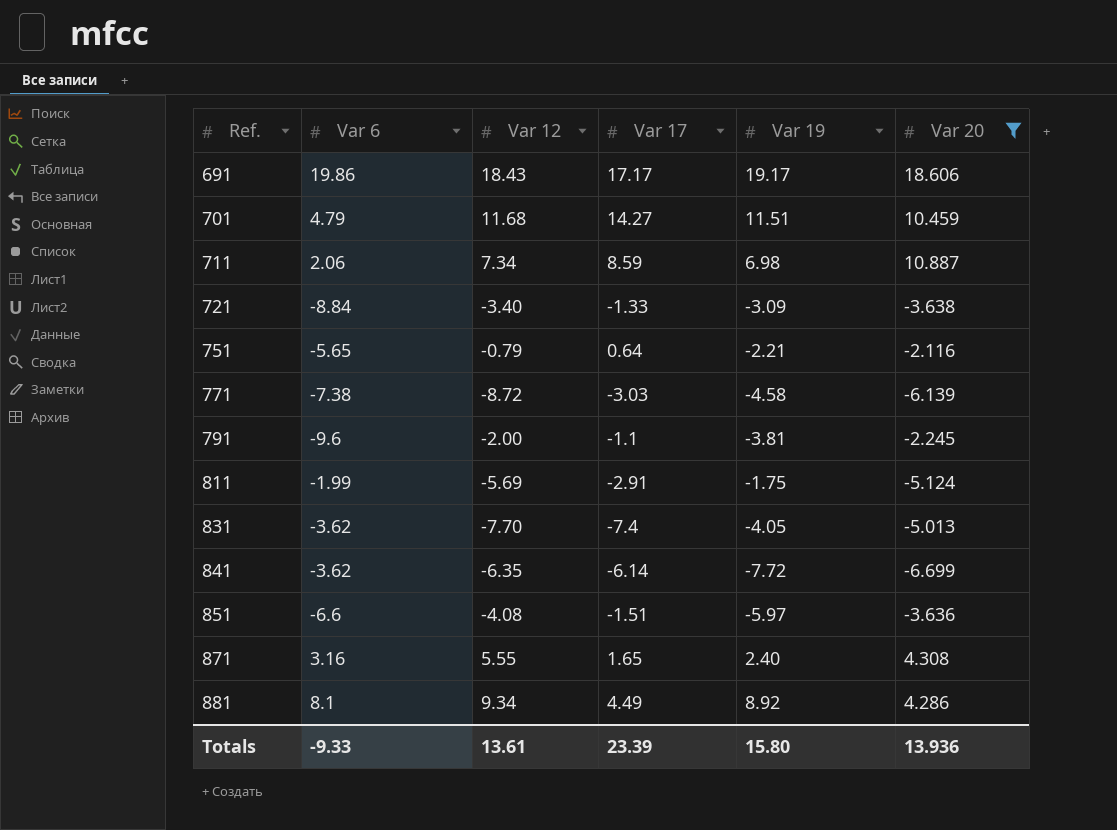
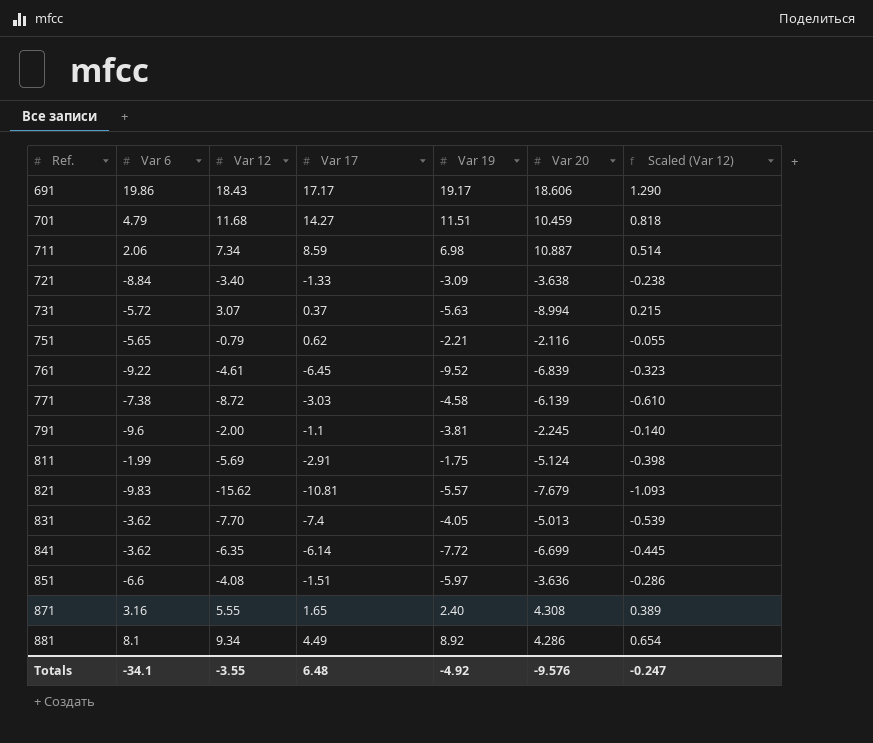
filter: Var 20 >= -6.699 -> none
column Scaled (Var 12) | formula: none -> [Var 12] * 0.07
751 | Var 17: 0.64 -> 0.62
Totals | Var 6: -9.33 -> -34.1
Totals | Var 12: 13.61 -> -3.55
Totals | Var 17: 23.39 -> 6.48
Totals | Var 19: 15.80 -> -4.92
Totals | Var 20: 13.936 -> -9.576

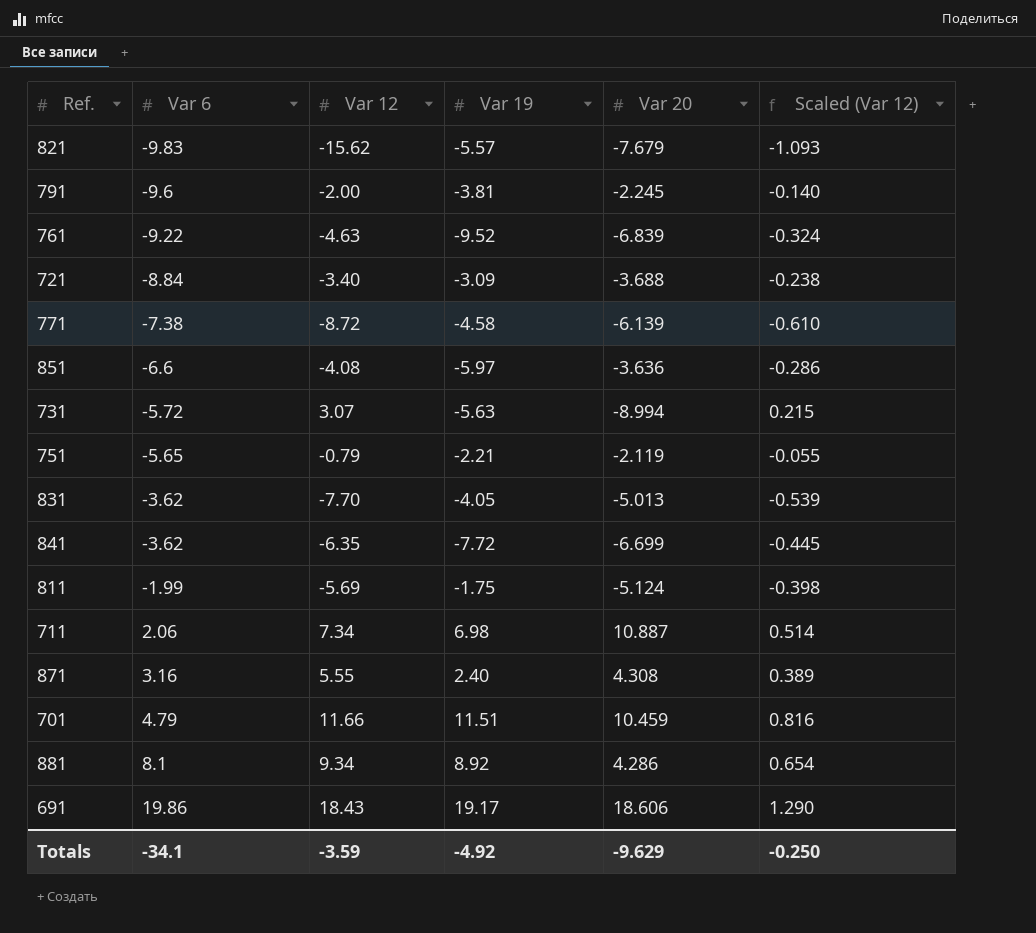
row order: Ref. ascending -> Var 6 ascending
column Var 17 | position: 4 -> none
761 | Var 12: -4.61 -> -4.63
761 | Scaled (Var 12): -0.323 -> -0.324
721 | Var 20: -3.638 -> -3.688
751 | Var 20: -2.116 -> -2.119
701 | Var 12: 11.68 -> 11.66
701 | Scaled (Var 12): 0.818 -> 0.816
Totals | Var 12: -3.55 -> -3.59
Totals | Var 20: -9.576 -> -9.629
Totals | Scaled (Var 12): -0.247 -> -0.250

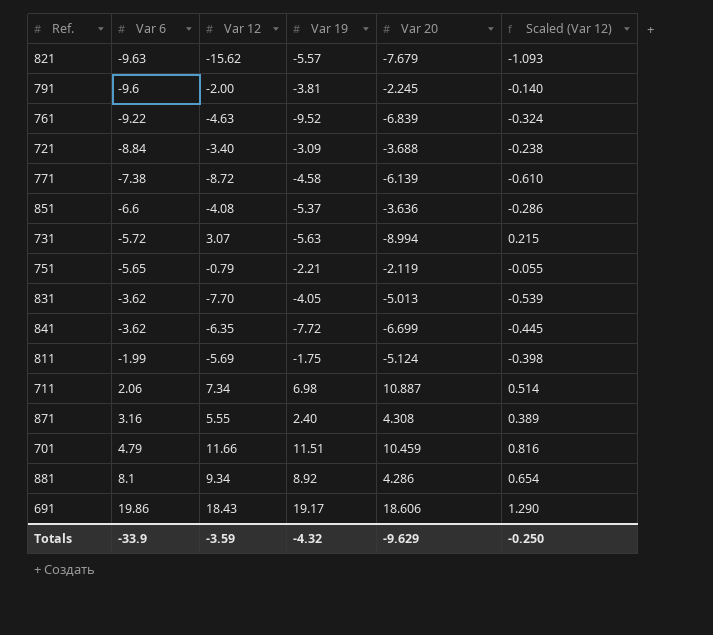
821 | Var 6: -9.83 -> -9.63
851 | Var 19: -5.97 -> -5.37
Totals | Var 6: -34.1 -> -33.9
Totals | Var 19: -4.92 -> -4.32

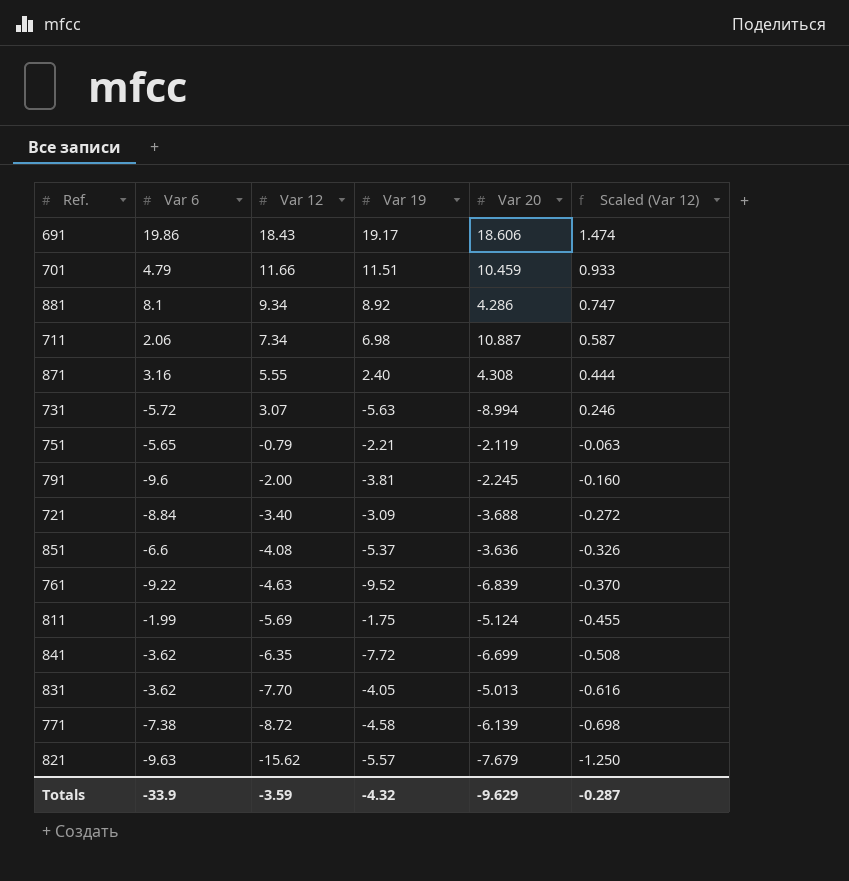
row order: Var 6 ascending -> Var 12 descending
column Scaled (Var 12) | formula: [Var 12] * 0.07 -> [Var 12] * 0.08
Totals | Scaled (Var 12): -0.250 -> -0.287

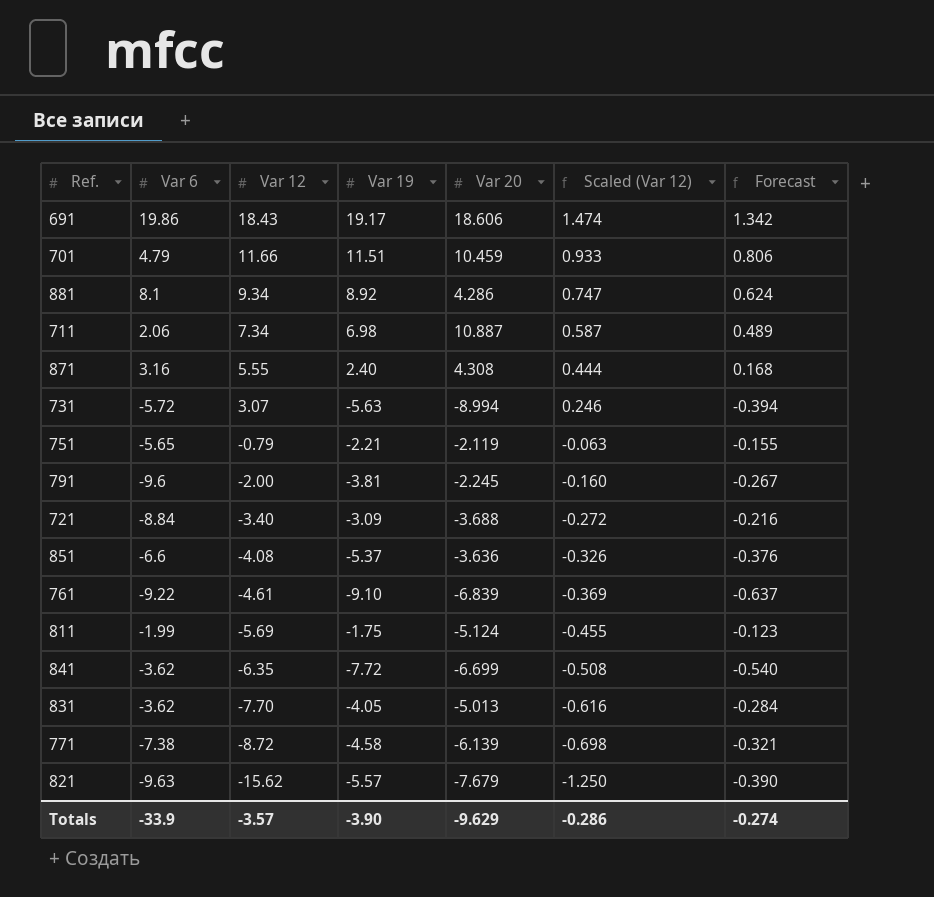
column Forecast | formula: none -> [Var 19] * 0.07
761 | Var 12: -4.63 -> -4.61
761 | Var 19: -9.52 -> -9.10
761 | Scaled (Var 12): -0.370 -> -0.369
Totals | Var 12: -3.59 -> -3.57
Totals | Var 19: -4.32 -> -3.90
Totals | Scaled (Var 12): -0.287 -> -0.286

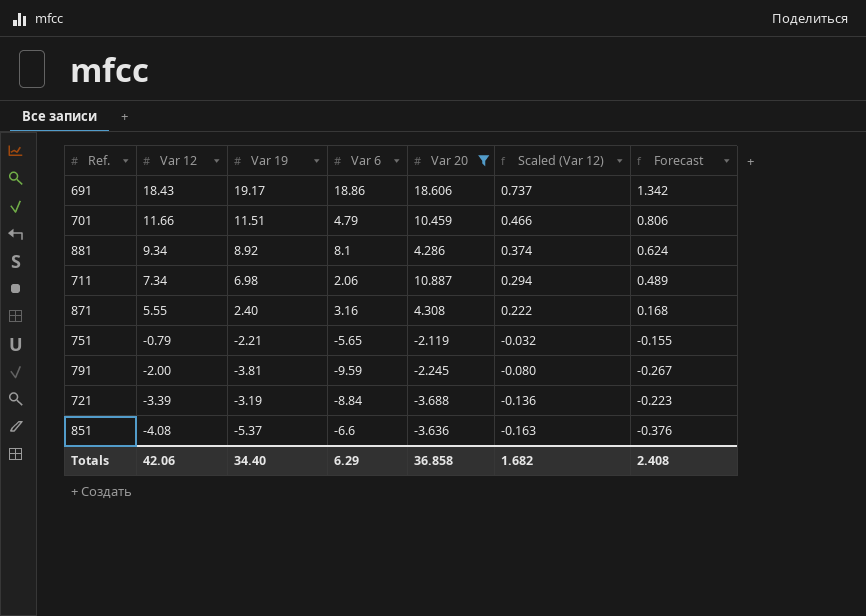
filter: none -> Var 20 >= -3.688
column Var 6 | position: 2 -> 4
column Scaled (Var 12) | formula: [Var 12] * 0.08 -> [Var 12] * 0.04
691 | Var 6: 19.86 -> 18.86
791 | Var 6: -9.6 -> -9.59
721 | Var 12: -3.40 -> -3.39
721 | Var 19: -3.09 -> -3.19
721 | Forecast: -0.216 -> -0.223
Totals | Var 12: -3.57 -> 42.06
Totals | Var 19: -3.90 -> 34.40
Totals | Var 6: -33.9 -> 6.29
Totals | Var 20: -9.629 -> 36.858
Totals | Scaled (Var 12): -0.286 -> 1.682
Totals | Forecast: -0.274 -> 2.408

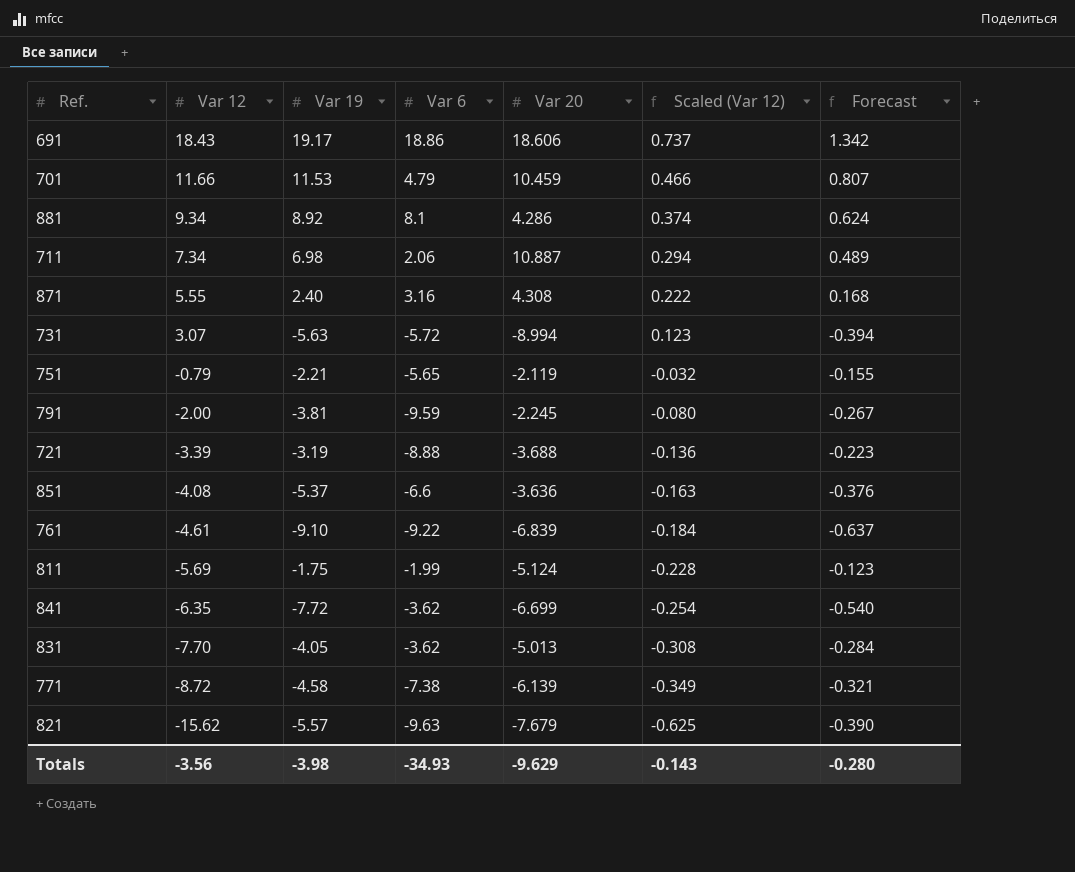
filter: Var 20 >= -3.688 -> none
701 | Var 19: 11.51 -> 11.53
701 | Forecast: 0.806 -> 0.807
721 | Var 6: -8.84 -> -8.88
Totals | Var 12: 42.06 -> -3.56
Totals | Var 19: 34.40 -> -3.98
Totals | Var 6: 6.29 -> -34.93
Totals | Var 20: 36.858 -> -9.629
Totals | Scaled (Var 12): 1.682 -> -0.143
Totals | Forecast: 2.408 -> -0.280

